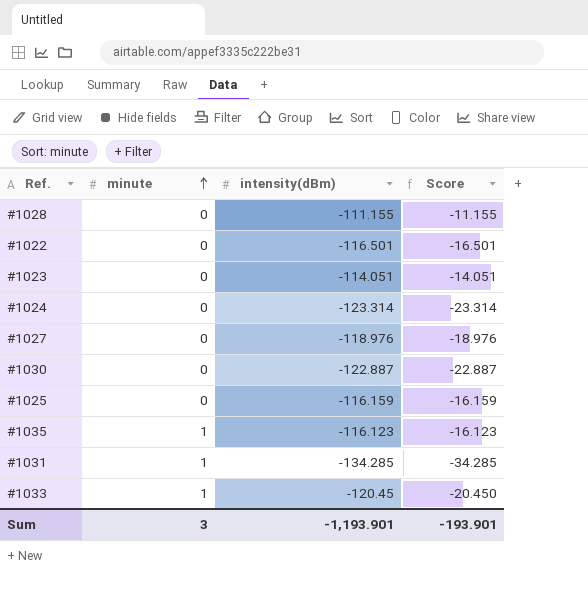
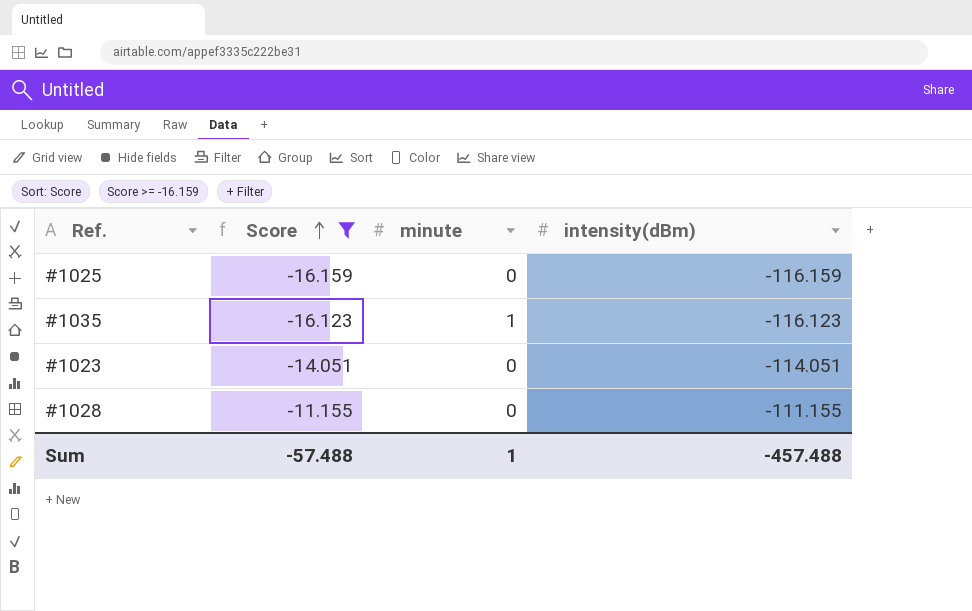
filter: none -> Score >= -16.159
row order: minute ascending -> Score ascending
column Score | position: 4 -> 2
Sum | Score: -193.901 -> -57.488
Sum | minute: 3 -> 1
Sum | intensity(dBm): -1,193.901 -> -457.488

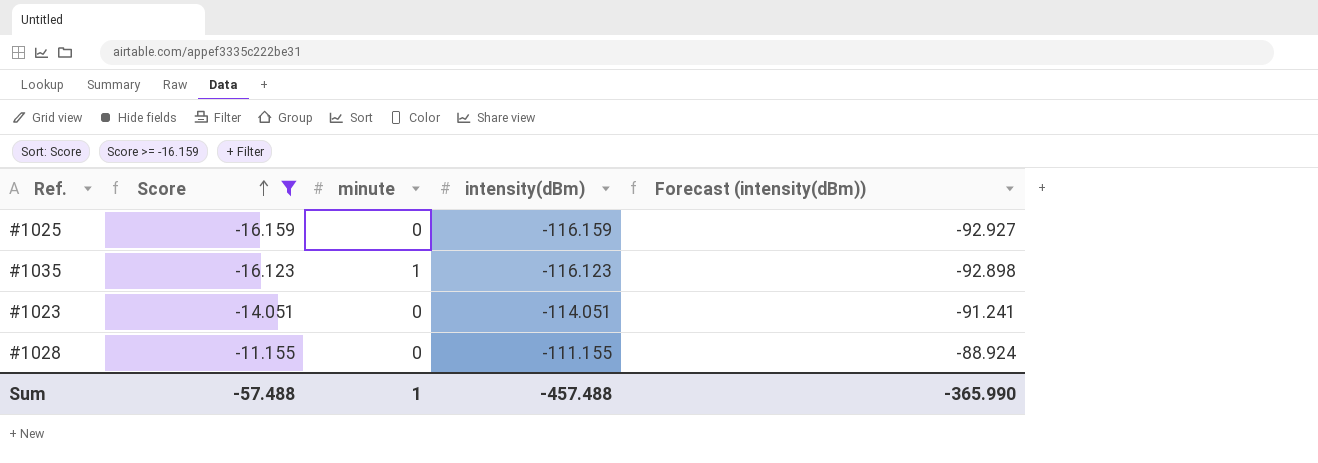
column Forecast (intensity(dBm)) | formula: none -> [intensity(dBm)] * 0.8

